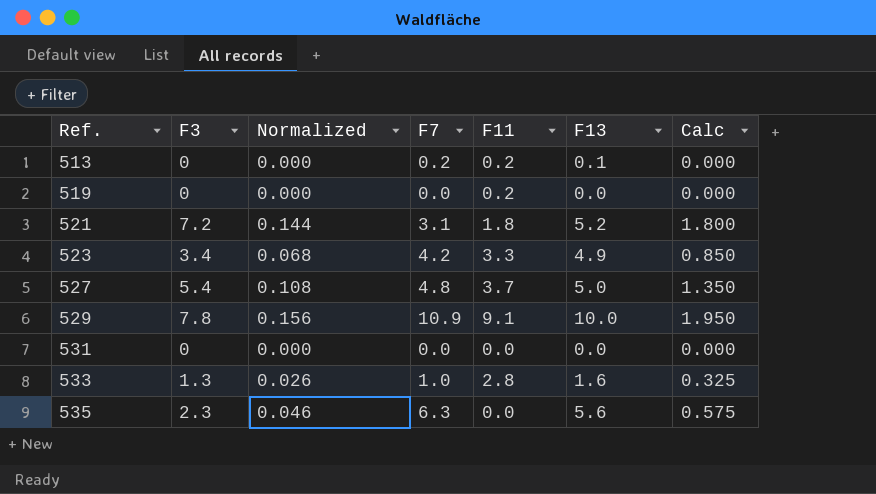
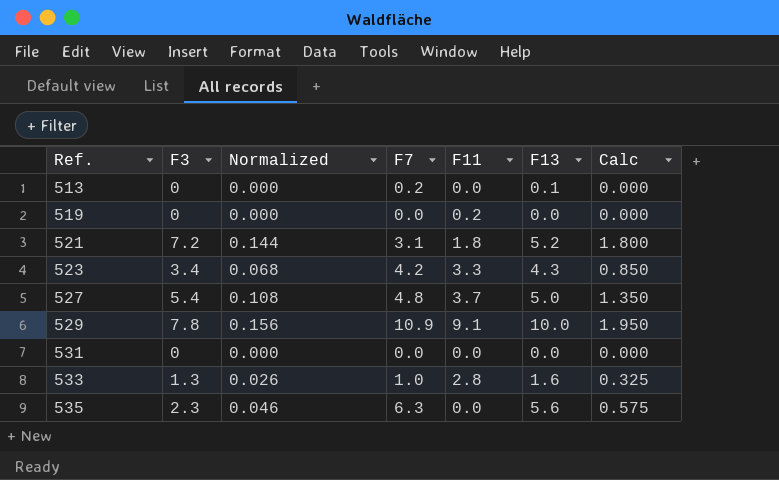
513 | F11: 0.2 -> 0.0
523 | F13: 4.9 -> 4.3

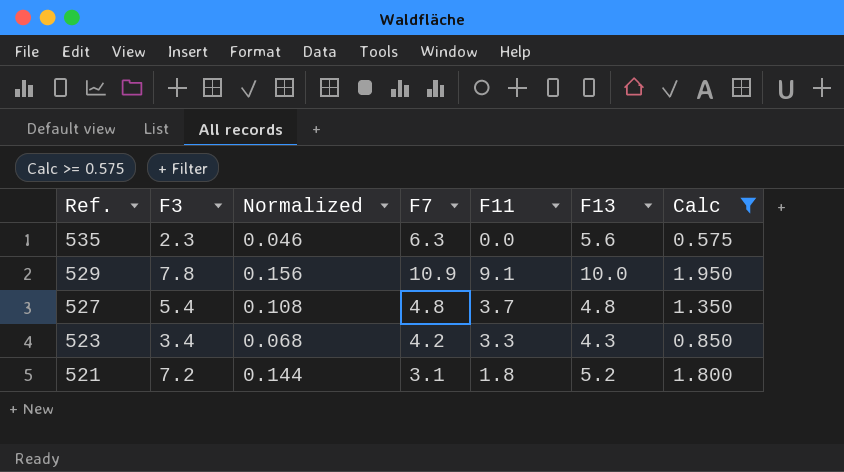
filter: none -> Calc >= 0.575
row order: Ref. ascending -> Ref. descending
527 | F13: 5.0 -> 4.8

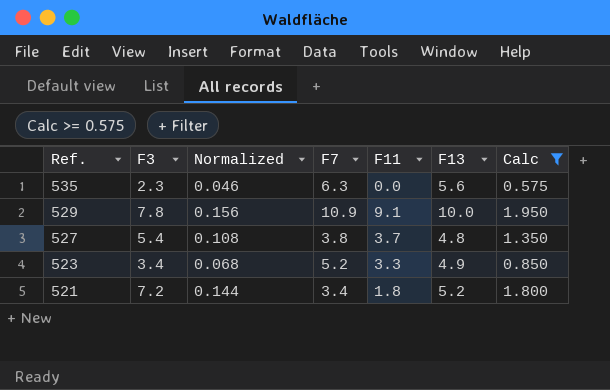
527 | F7: 4.8 -> 3.8
523 | F7: 4.2 -> 5.2
523 | F13: 4.3 -> 4.9
521 | F7: 3.1 -> 3.4

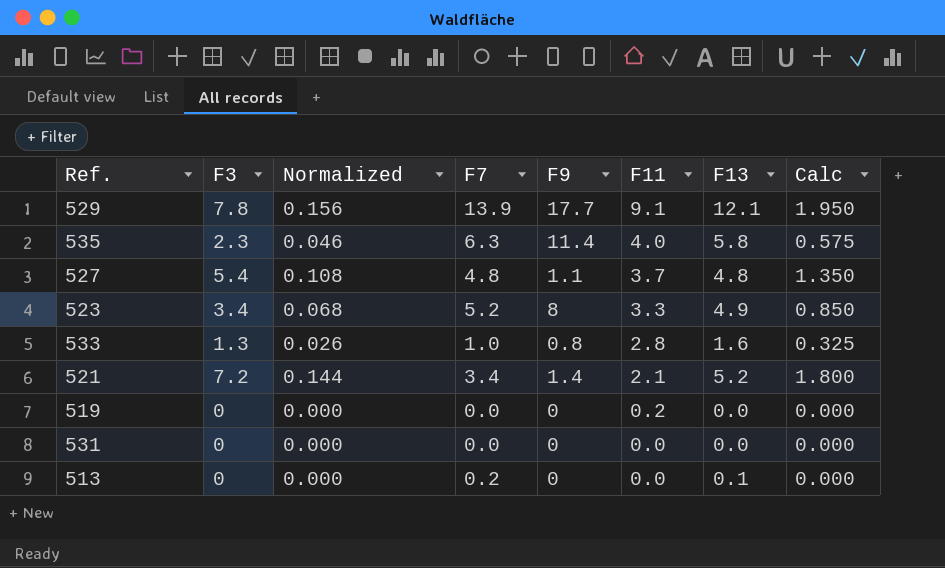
filter: Calc >= 0.575 -> none
row order: Ref. descending -> F11 descending
column F9 | position: none -> 5
529 | F7: 10.9 -> 13.9
529 | F13: 10.0 -> 12.1
535 | F11: 0.0 -> 4.0
535 | F13: 5.6 -> 5.8
527 | F7: 3.8 -> 4.8
521 | F11: 1.8 -> 2.1

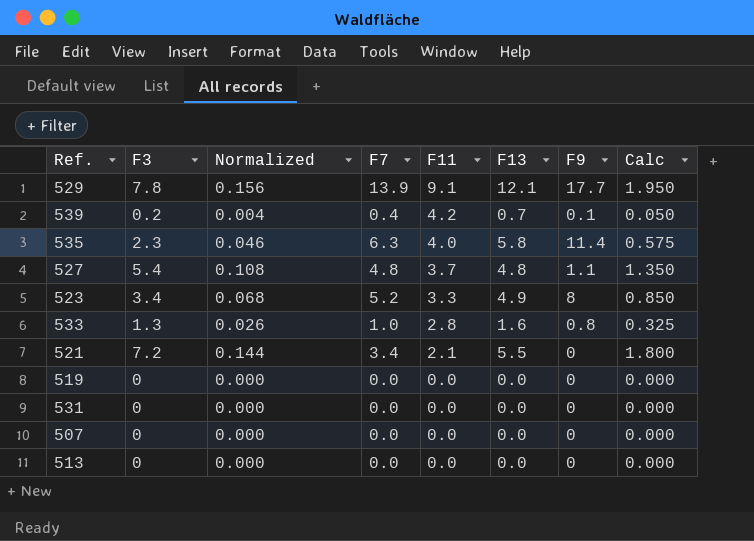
column F9 | position: 5 -> 7
row 539: none -> 0.2 | 0.004 | 0.4 | 4.2 | 0.7 | 0.1 | 0.050
521 | F13: 5.2 -> 5.5
521 | F9: 1.4 -> 0
519 | F11: 0.2 -> 0.0
row 507: none -> 0 | 0.000 | 0.0 | 0.0 | 0.0 | 0 | 0.000
513 | F7: 0.2 -> 0.0
513 | F13: 0.1 -> 0.0

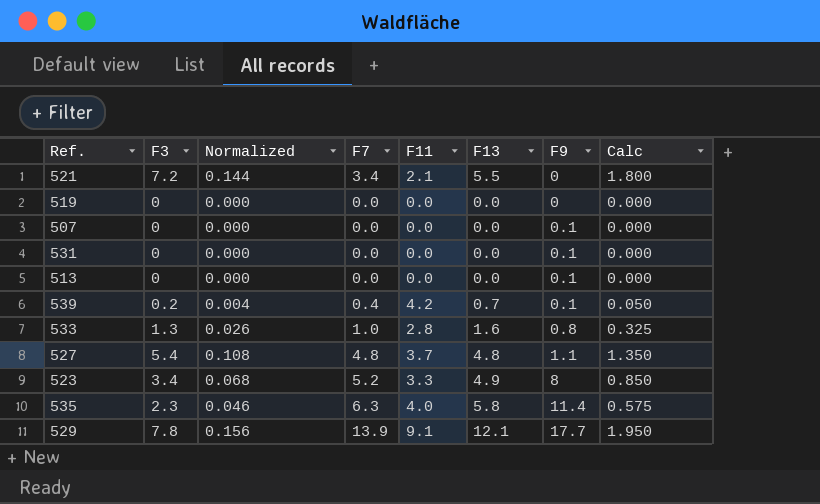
row order: F11 descending -> F9 ascending
507 | F9: 0 -> 0.1
531 | F9: 0 -> 0.1
513 | F9: 0 -> 0.1

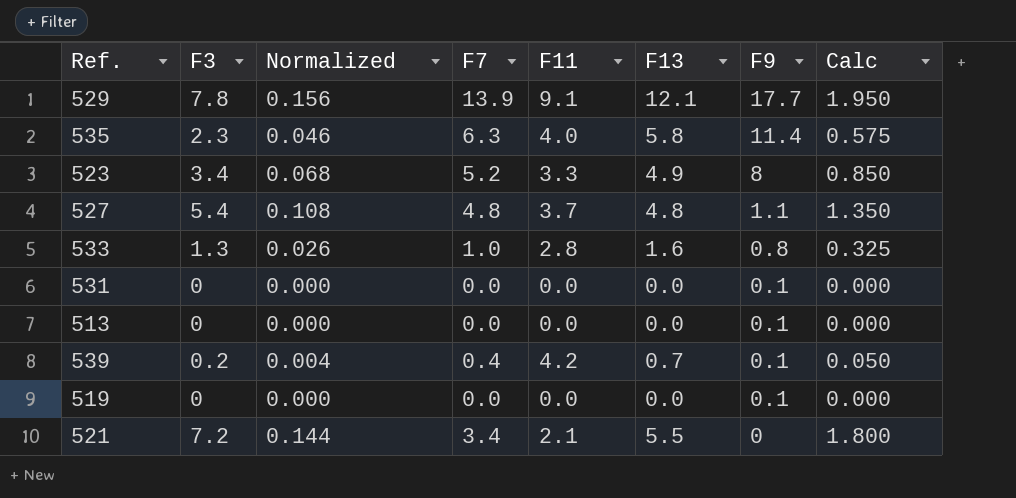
row order: F9 ascending -> F9 descending
row 507: 0 | 0.000 | 0.0 | 0.0 | 0.0 | 0.1 | 0.000 -> none
519 | F9: 0 -> 0.1

